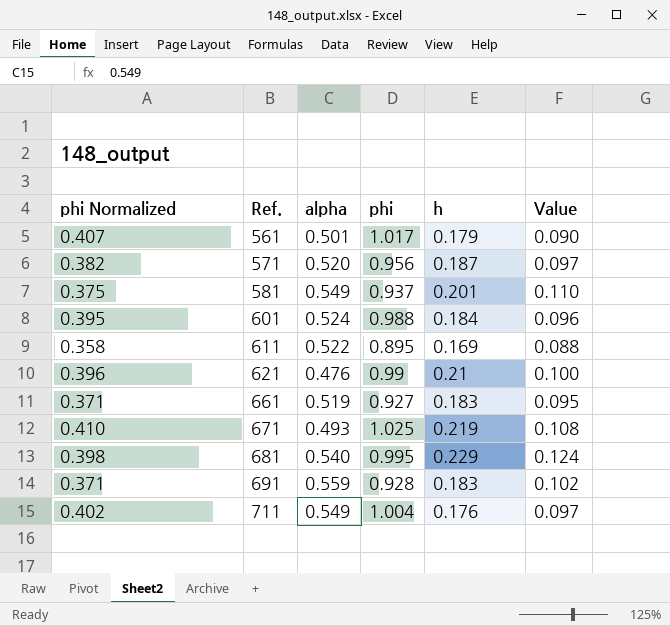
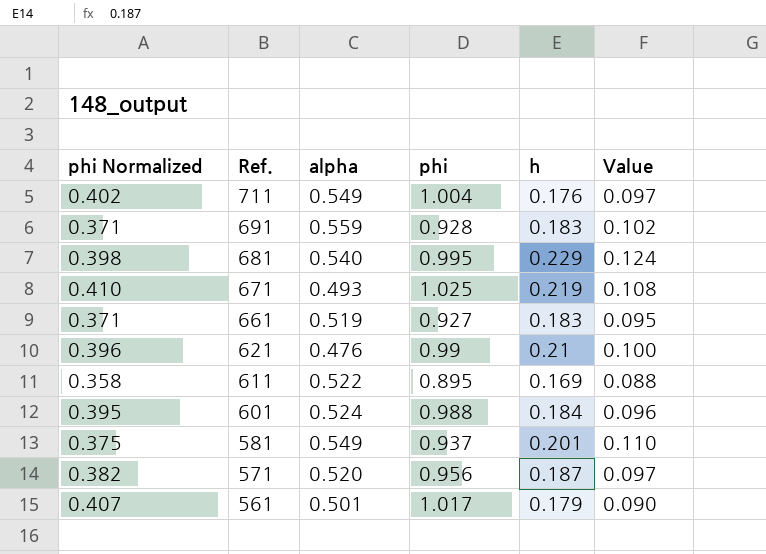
row order: Ref. ascending -> Ref. descending

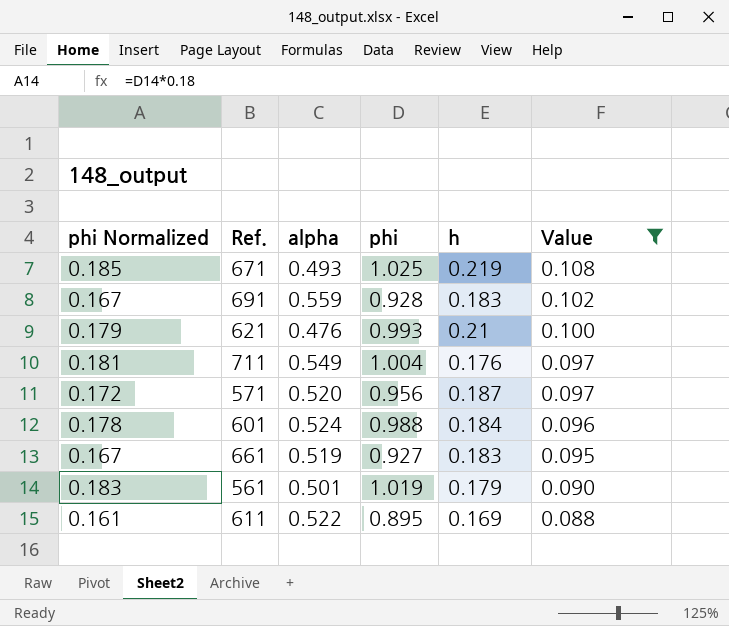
filter: none -> Value <= 0.108
row order: Ref. descending -> Value descending
column phi Normalized | formula: [phi] * 0.4 -> [phi] * 0.18
621 | phi: 0.99 -> 0.993
561 | phi: 1.017 -> 1.019

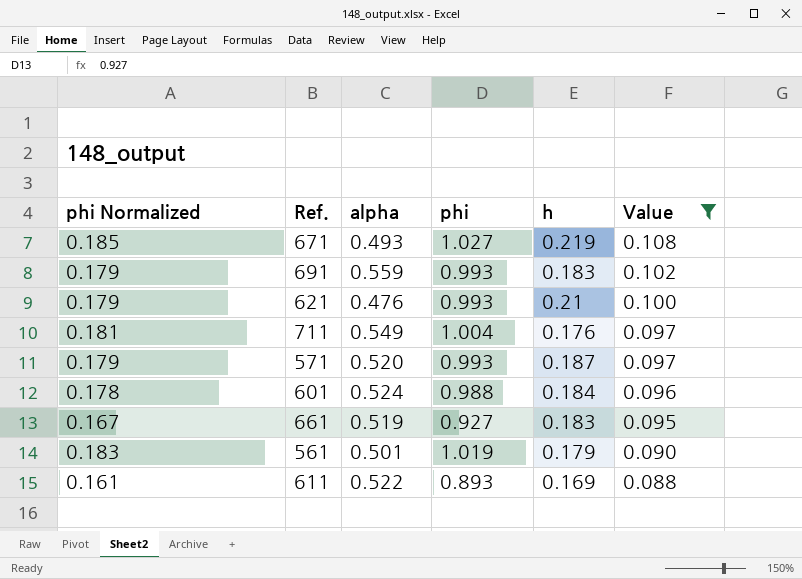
671 | phi: 1.025 -> 1.027
691 | phi Normalized: 0.167 -> 0.179
691 | phi: 0.928 -> 0.993
571 | phi Normalized: 0.172 -> 0.179
571 | phi: 0.956 -> 0.993
611 | phi: 0.895 -> 0.893

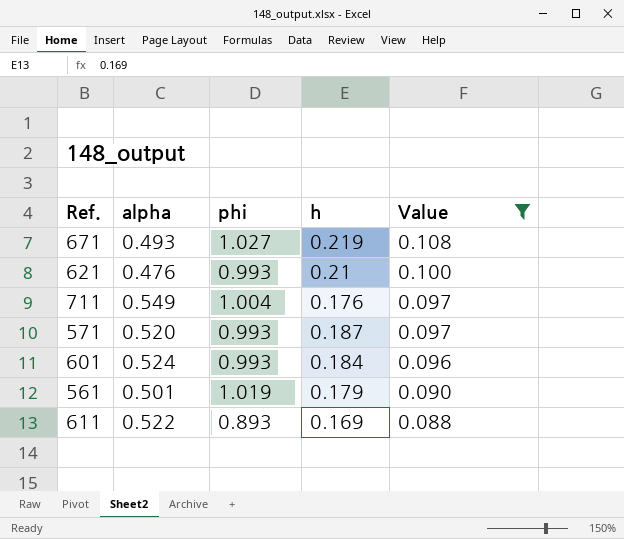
column phi Normalized | formula: [phi] * 0.18 -> none
row 691: 0.179 | 0.559 | 0.993 | 0.183 | 0.102 -> none
row 661: 0.167 | 0.519 | 0.927 | 0.183 | 0.095 -> none
601 | phi: 0.988 -> 0.993

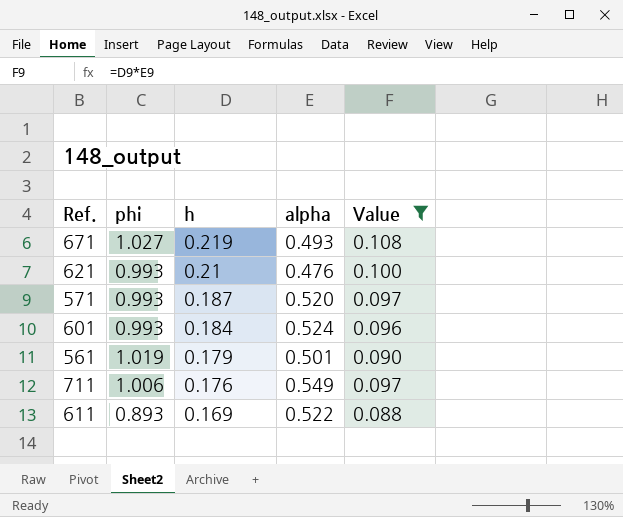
row order: Value descending -> h descending
column alpha | position: 2 -> 4
711 | phi: 1.004 -> 1.006

